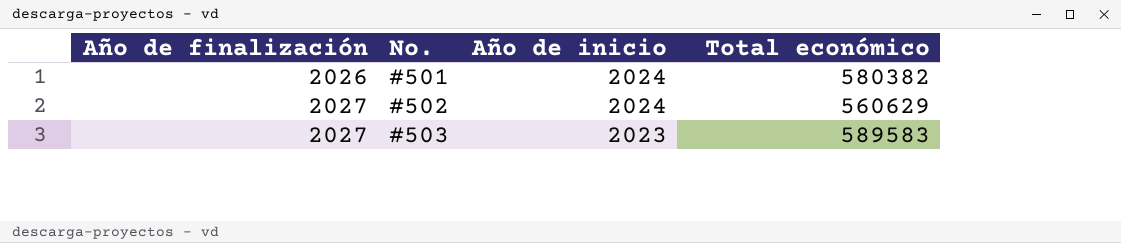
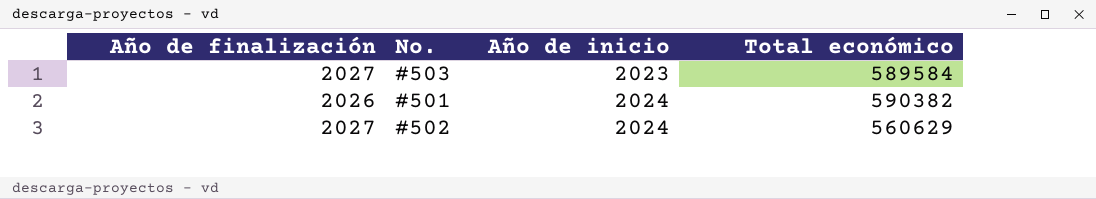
row order: Año de finalización ascending -> Año de inicio ascending
#503 | Total económico: 589583 -> 589584
#501 | Total económico: 580382 -> 590382

